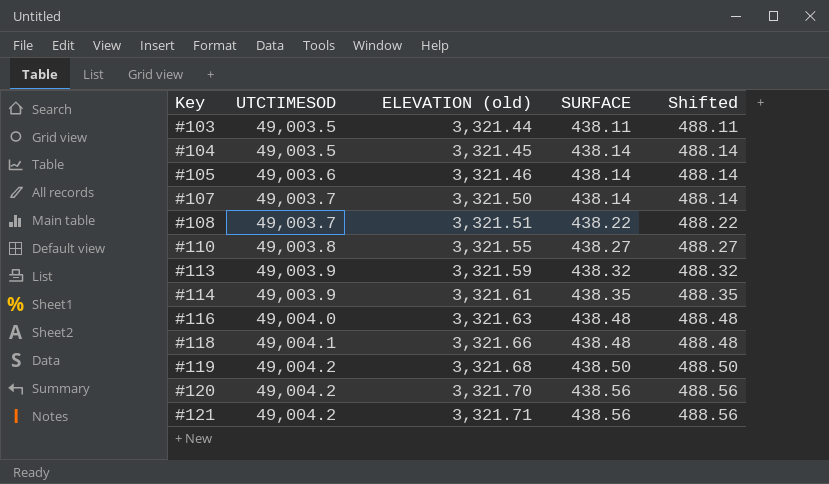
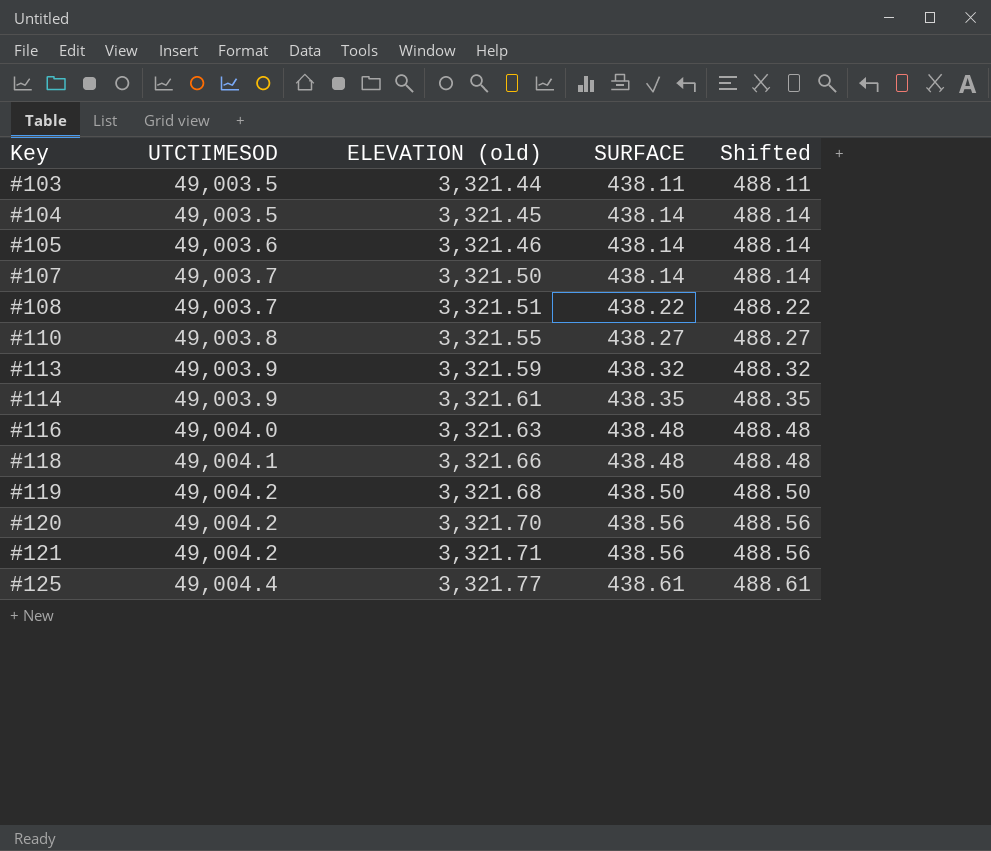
row #125: none -> 49,004.4 | 3,321.77 | 438.61 | 488.61

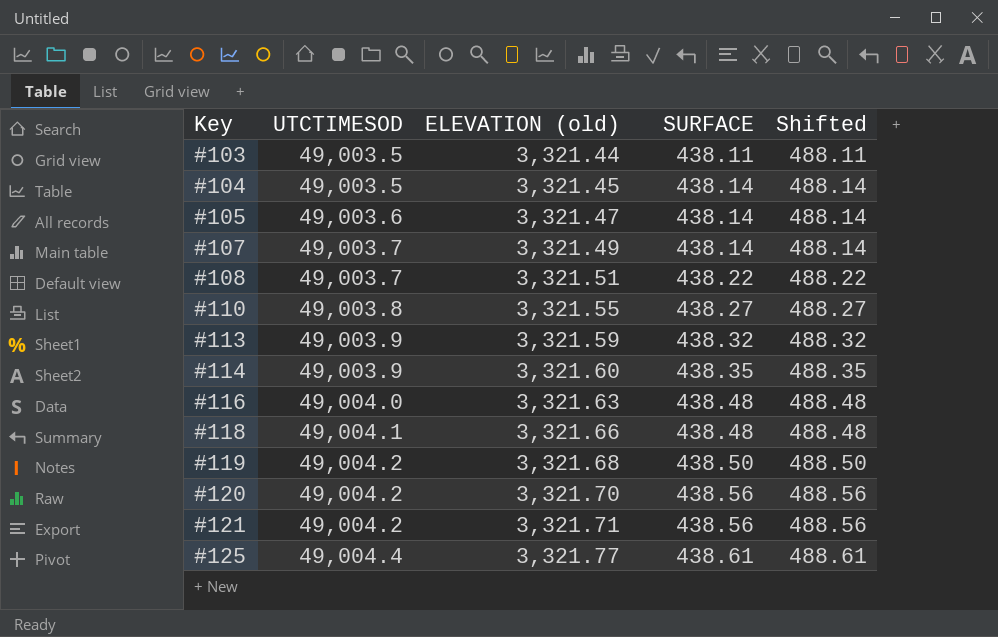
#105 | ELEVATION (old): 3,321.46 -> 3,321.47
#107 | ELEVATION (old): 3,321.50 -> 3,321.49
#114 | ELEVATION (old): 3,321.61 -> 3,321.60

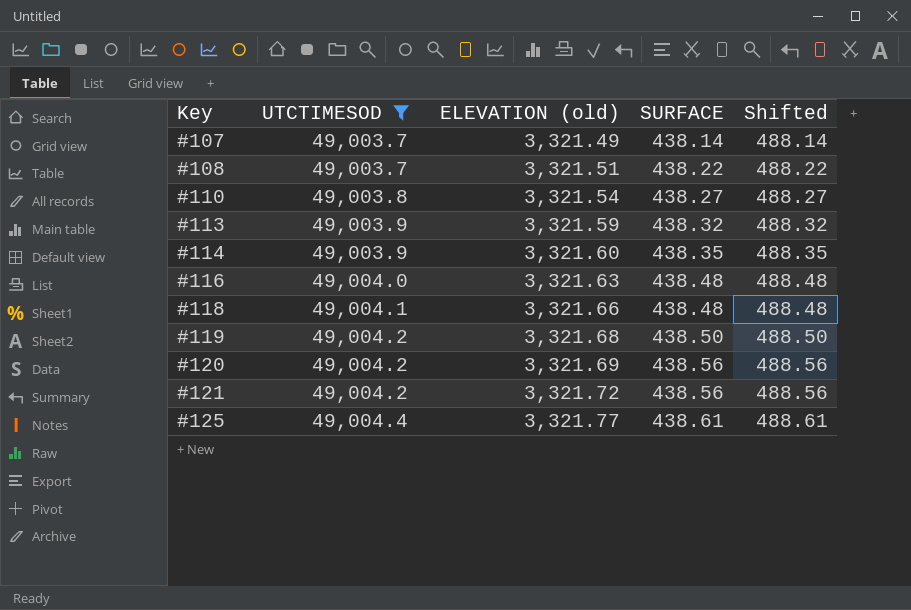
filter: none -> UTCTIMESOD >= 49,003.7
#110 | ELEVATION (old): 3,321.55 -> 3,321.54
#120 | ELEVATION (old): 3,321.70 -> 3,321.69
#121 | ELEVATION (old): 3,321.71 -> 3,321.72

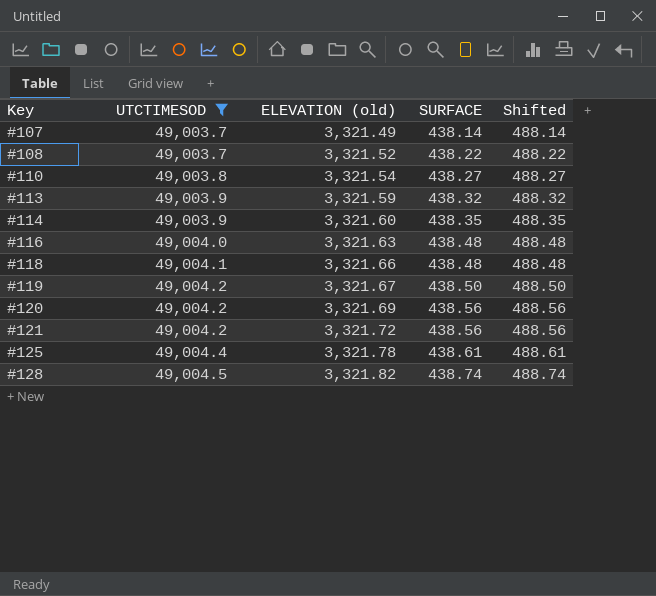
#108 | ELEVATION (old): 3,321.51 -> 3,321.52
#119 | ELEVATION (old): 3,321.68 -> 3,321.67
#125 | ELEVATION (old): 3,321.77 -> 3,321.78
row #128: none -> 49,004.5 | 3,321.82 | 438.74 | 488.74

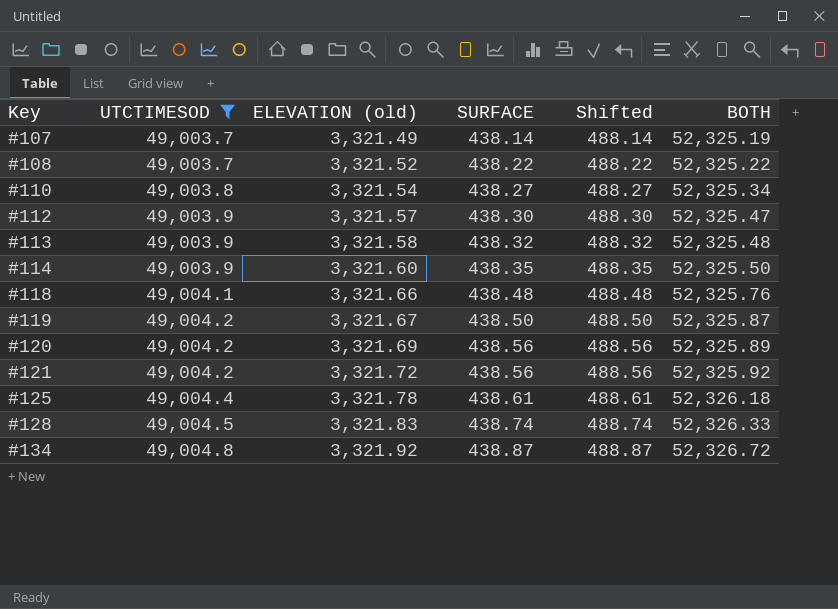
column BOTH | formula: none -> [UTCTIMESOD] + [ELEVATION (old)]
row #116: 49,004.0 | 3,321.63 | 438.48 | 488.48 -> none
row #112: none -> 49,003.9 | 3,321.57 | 438.30 | 488.30 | 52,325.47
#113 | ELEVATION (old): 3,321.59 -> 3,321.58
#128 | ELEVATION (old): 3,321.82 -> 3,321.83
row #134: none -> 49,004.8 | 3,321.92 | 438.87 | 488.87 | 52,326.72

